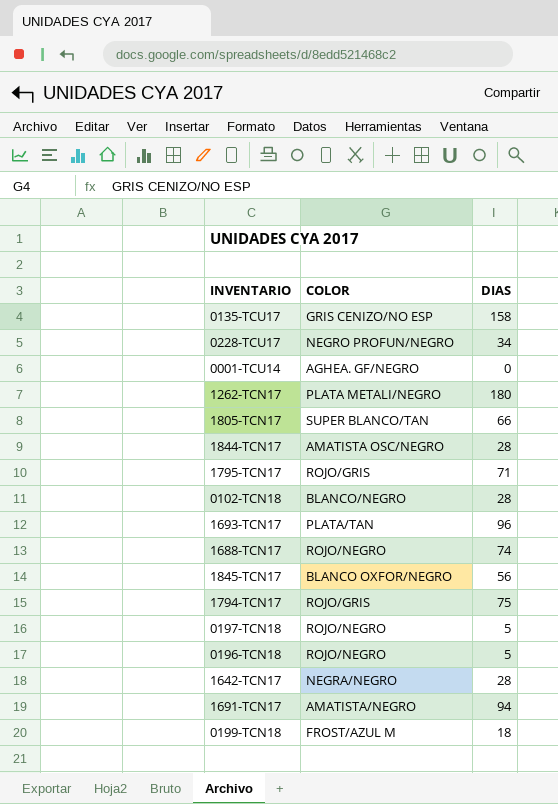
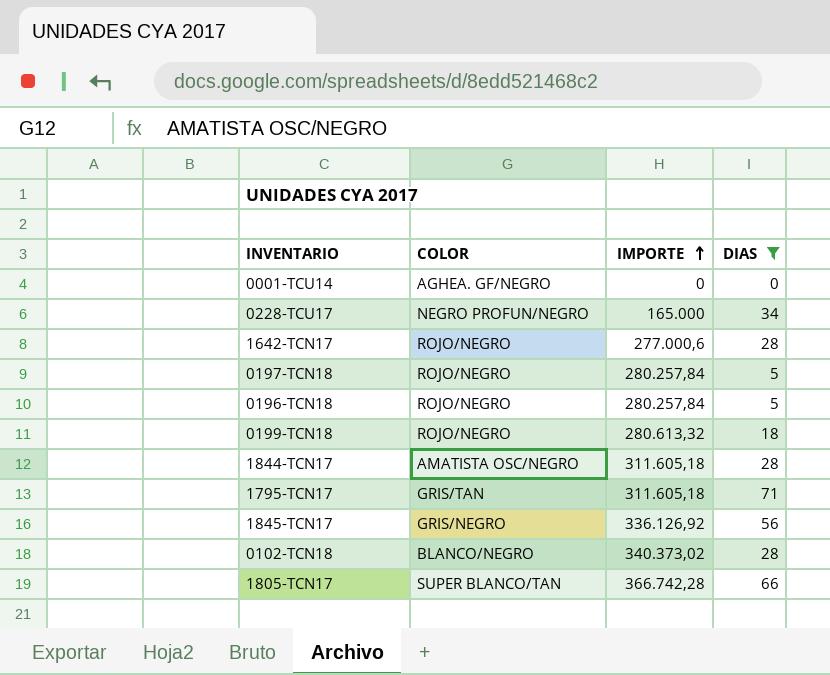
filter: none -> DIAS <= 71
row order: none -> IMPORTE ascending
column IMPORTE | position: none -> 3
1642-TCN17 | COLOR: NEGRA/NEGRO -> ROJO/NEGRO
0199-TCN18 | COLOR: FROST/AZUL M -> ROJO/NEGRO
1795-TCN17 | COLOR: ROJO/GRIS -> GRIS/TAN
1845-TCN17 | COLOR: BLANCO OXFOR/NEGRO -> GRIS/NEGRO

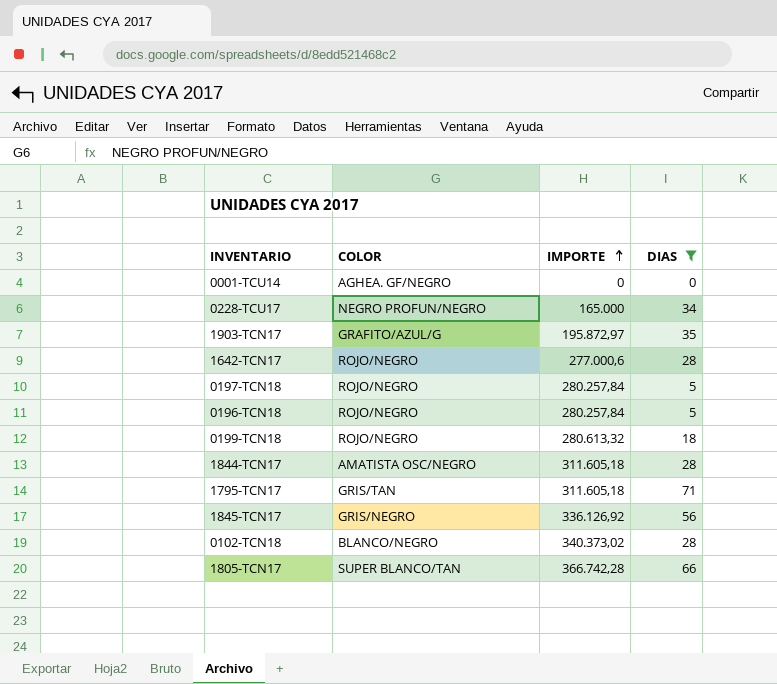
row 1903-TCN17: none -> GRAFITO/AZUL/G | 195.872,97 | 35

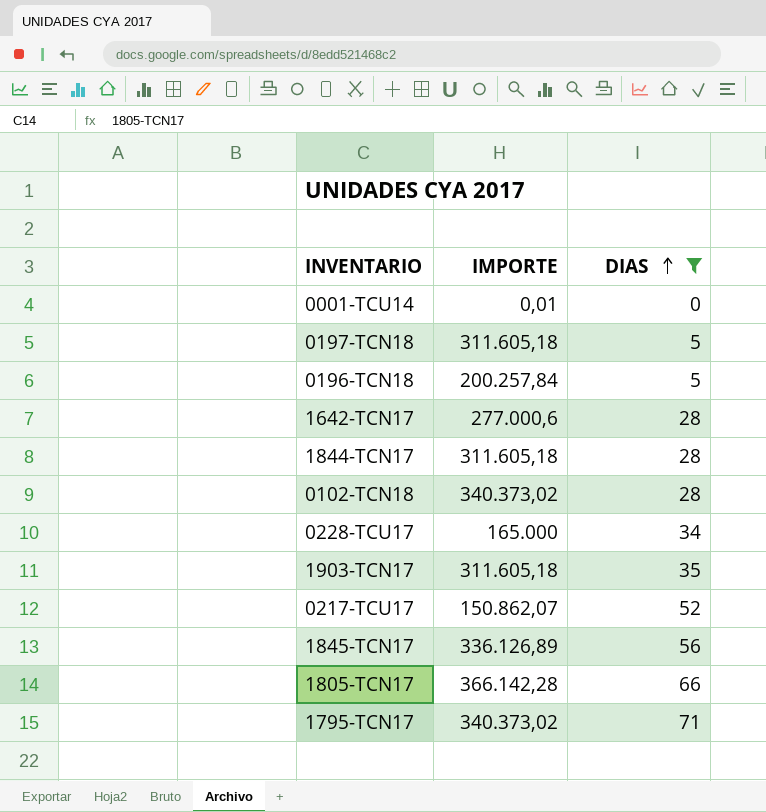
row order: IMPORTE ascending -> DIAS ascending
column COLOR | position: 2 -> none
row 0199-TCN18: ROJO/NEGRO | 280.613,32 | 18 -> none
0001-TCU14 | IMPORTE: 0 -> 0,01
0197-TCN18 | IMPORTE: 280.257,84 -> 311.605,18
0196-TCN18 | IMPORTE: 280.257,84 -> 200.257,84
1903-TCN17 | IMPORTE: 195.872,97 -> 311.605,18
row 0217-TCU17: none -> 150.862,07 | 52
1845-TCN17 | IMPORTE: 336.126,92 -> 336.126,89
1805-TCN17 | IMPORTE: 366.742,28 -> 366.142,28
1795-TCN17 | IMPORTE: 311.605,18 -> 340.373,02

